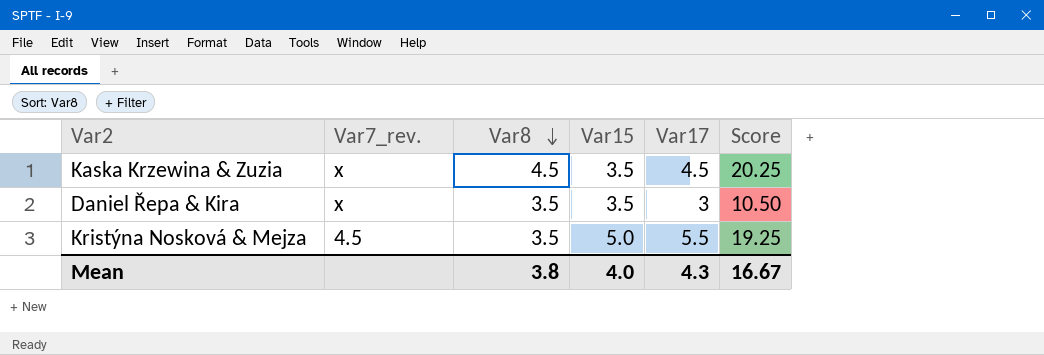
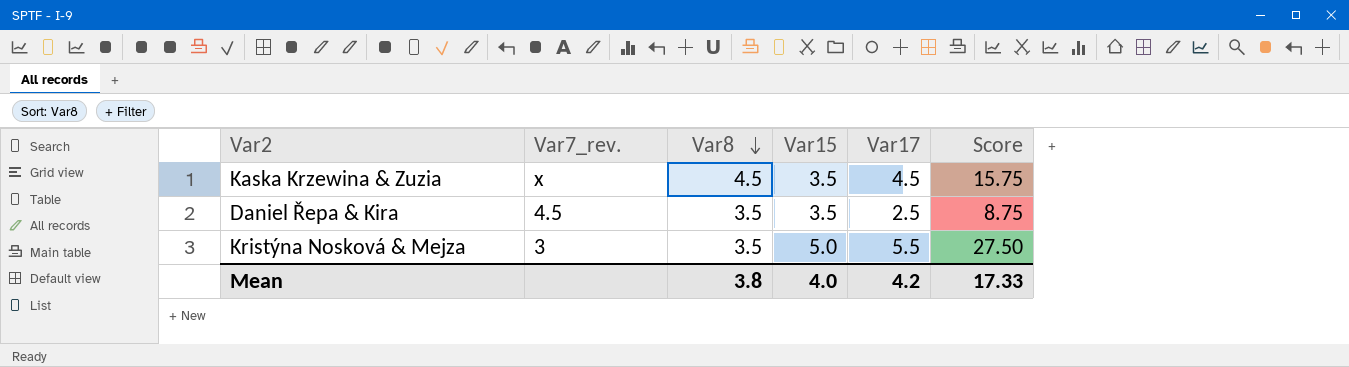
column Score | formula: [Var8] * [Var17] -> [Var15] * [Var17]
Daniel Řepa & Kira | Var7_rev.: x -> 4.5
Daniel Řepa & Kira | Var17: 3 -> 2.5
Kristýna Nosková & Mejza | Var7_rev.: 4.5 -> 3
Mean | Var17: 4.3 -> 4.2
Mean | Score: 16.67 -> 17.33

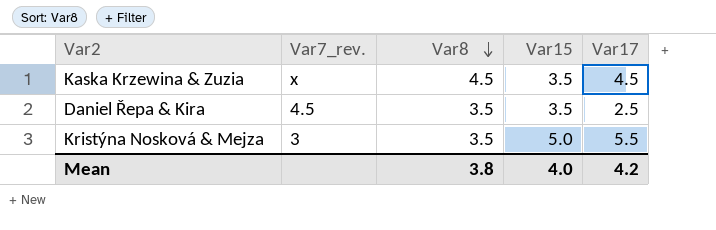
column Score | formula: [Var15] * [Var17] -> none

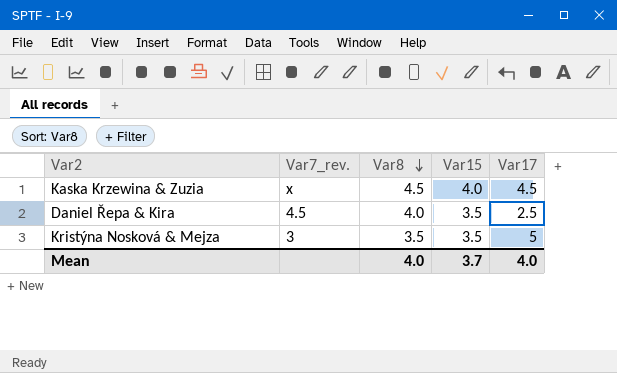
Kaska Krzewina & Zuzia | Var15: 3.5 -> 4.0
Daniel Řepa & Kira | Var8: 3.5 -> 4.0
Kristýna Nosková & Mejza | Var15: 5.0 -> 3.5
Kristýna Nosková & Mejza | Var17: 5.5 -> 5
Mean | Var8: 3.8 -> 4.0
Mean | Var15: 4.0 -> 3.7
Mean | Var17: 4.2 -> 4.0

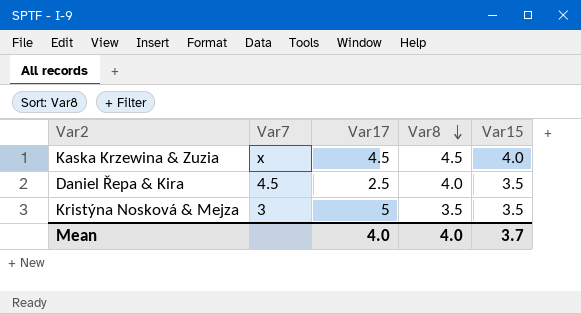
column name: Var7_rev. -> Var7
column Var17 | position: 5 -> 3

